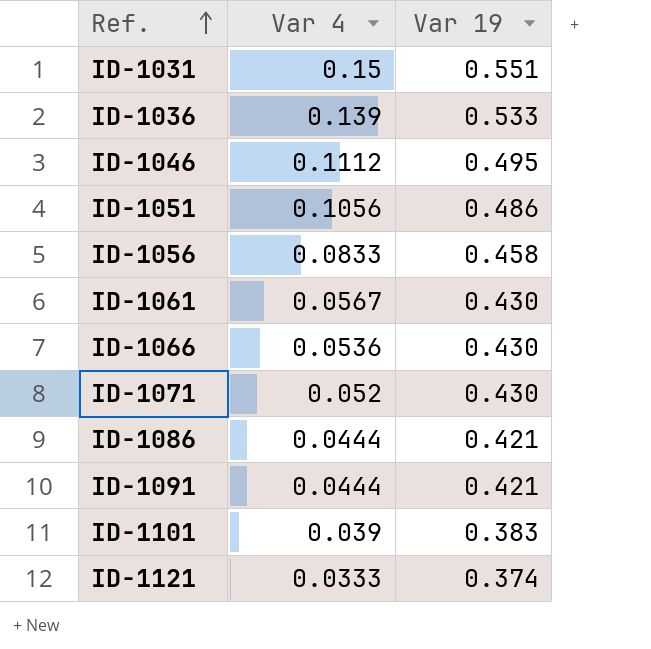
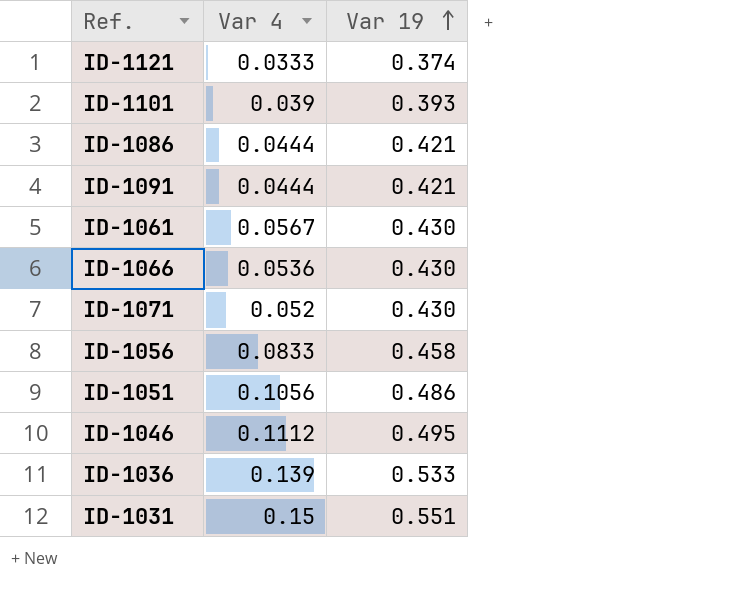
row order: Ref. ascending -> Var 19 ascending
ID-1101 | Var 19: 0.383 -> 0.393

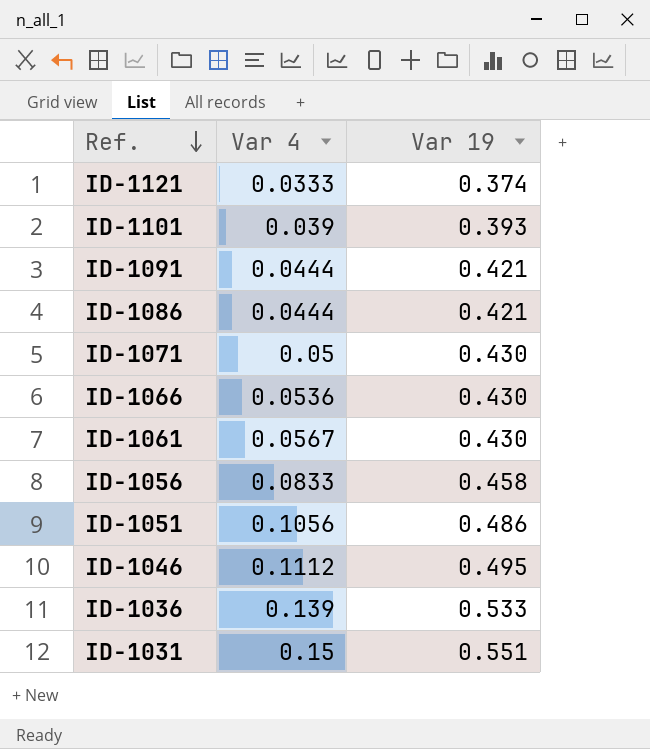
row order: Var 19 ascending -> Ref. descending
ID-1071 | Var 4: 0.052 -> 0.05

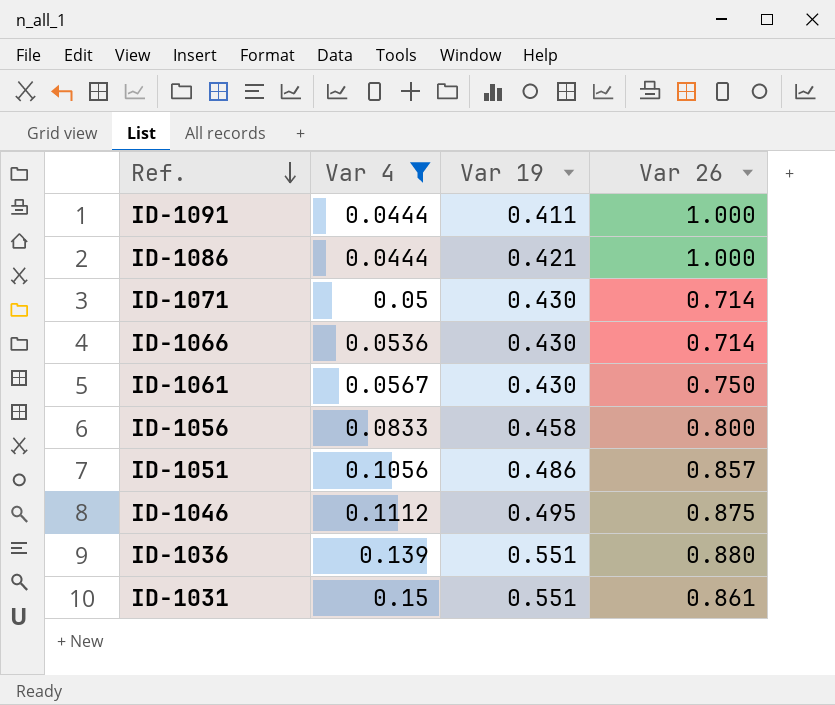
filter: none -> Var 4 >= 0.0444
column Var 26 | position: none -> 4
ID-1091 | Var 19: 0.421 -> 0.411
ID-1036 | Var 19: 0.533 -> 0.551

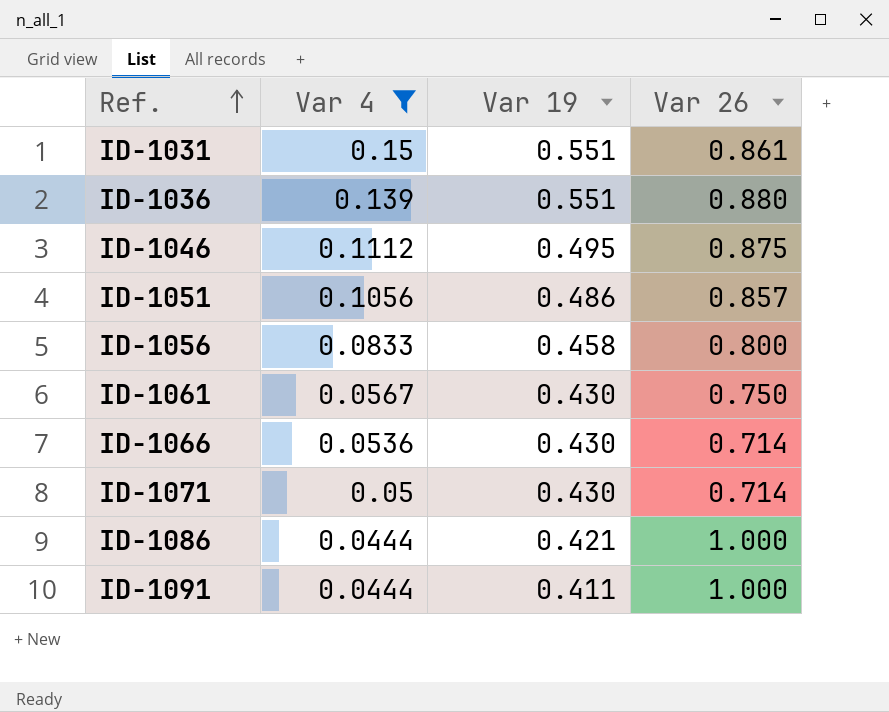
row order: Ref. descending -> Ref. ascending

